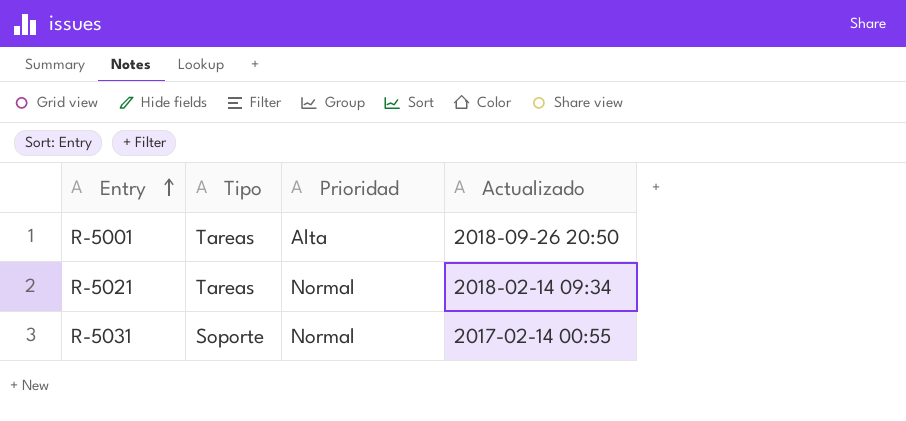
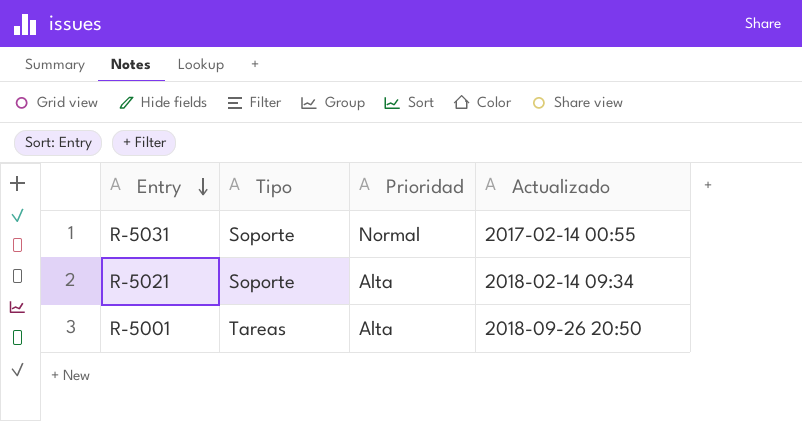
row order: Entry ascending -> Entry descending
R-5021 | Tipo: Tareas -> Soporte
R-5021 | Prioridad: Normal -> Alta

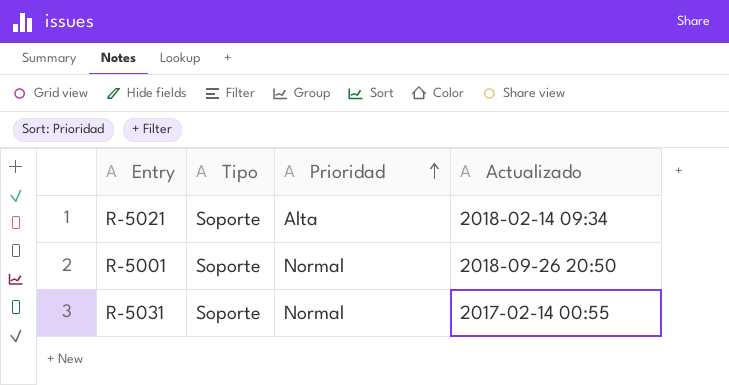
row order: Entry descending -> Prioridad ascending
R-5001 | Tipo: Tareas -> Soporte
R-5001 | Prioridad: Alta -> Normal

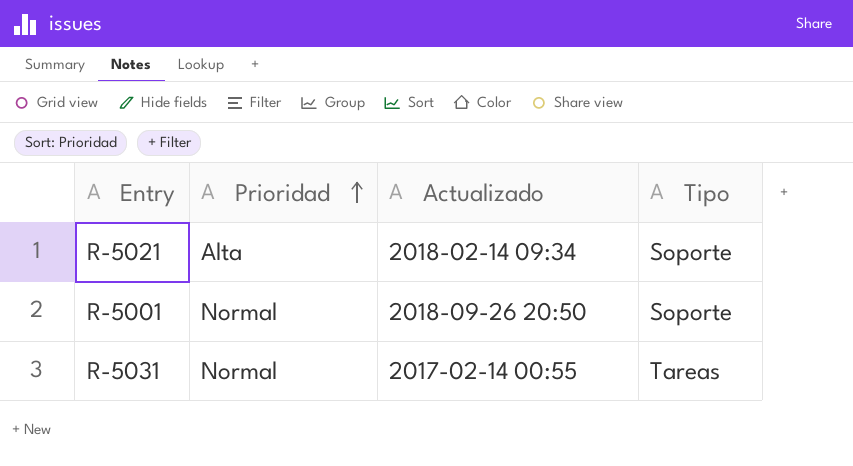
column Tipo | position: 2 -> 4
R-5031 | Tipo: Soporte -> Tareas

